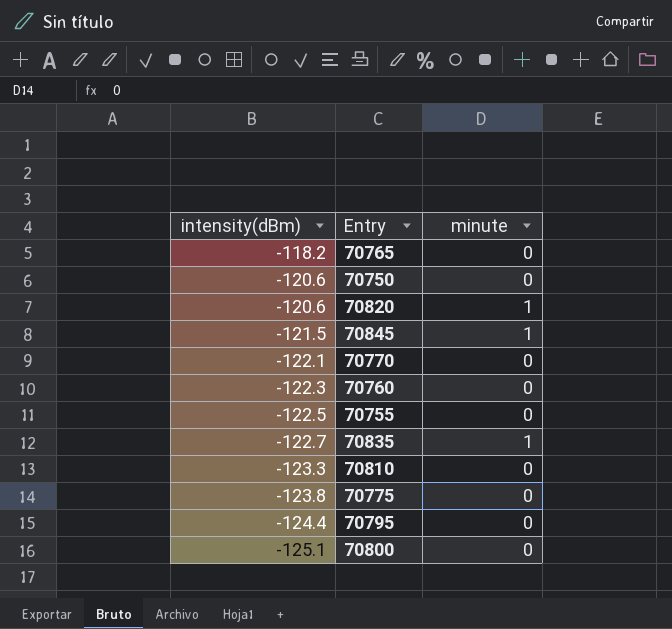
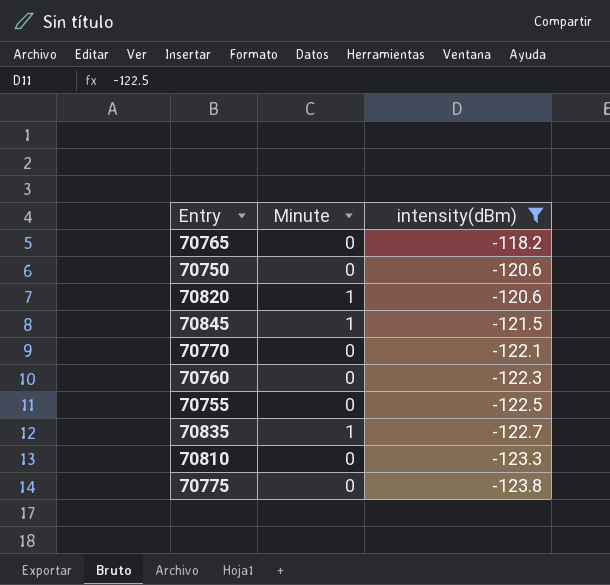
filter: none -> intensity(dBm) >= -123.8
column name: minute -> Minute
column intensity(dBm) | position: 1 -> 3

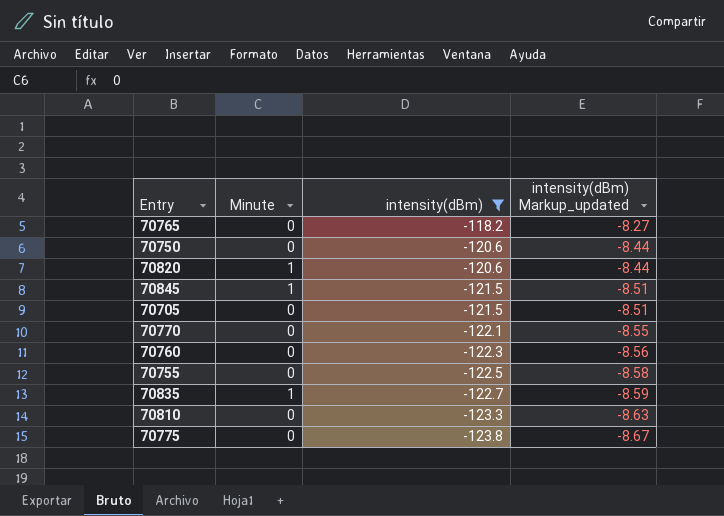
column intensity(dBm) Markup_updated | formula: none -> [intensity(dBm)] * 0.07
row 70705: none -> 0 | -121.5 | -8.51

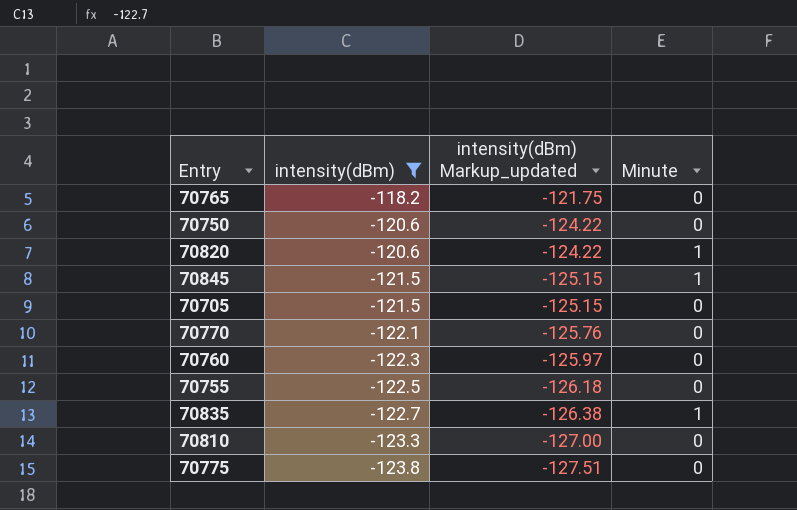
column intensity(dBm) Markup_updated | formula: [intensity(dBm)] * 0.07 -> [intensity(dBm)] * 1.03
column Minute | position: 2 -> 4

